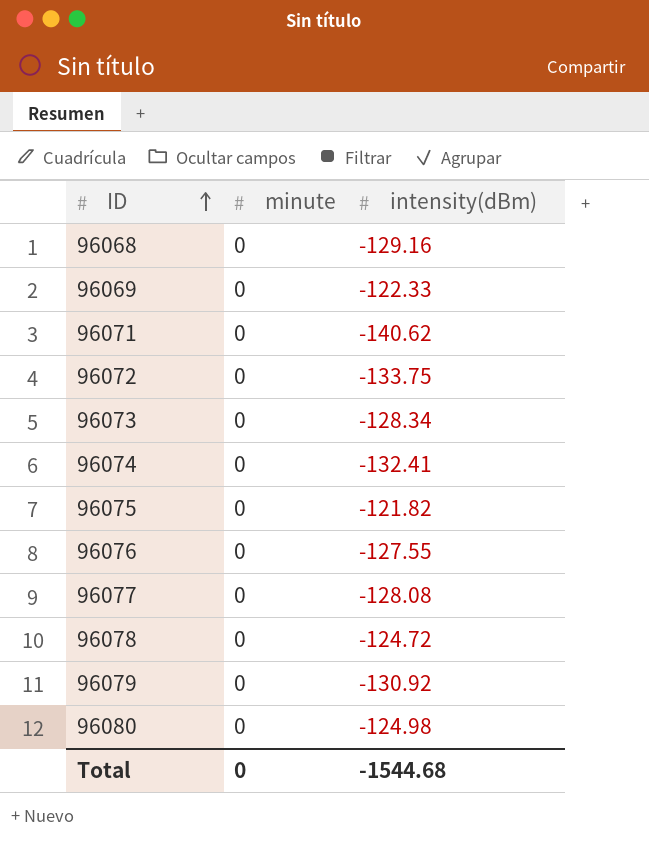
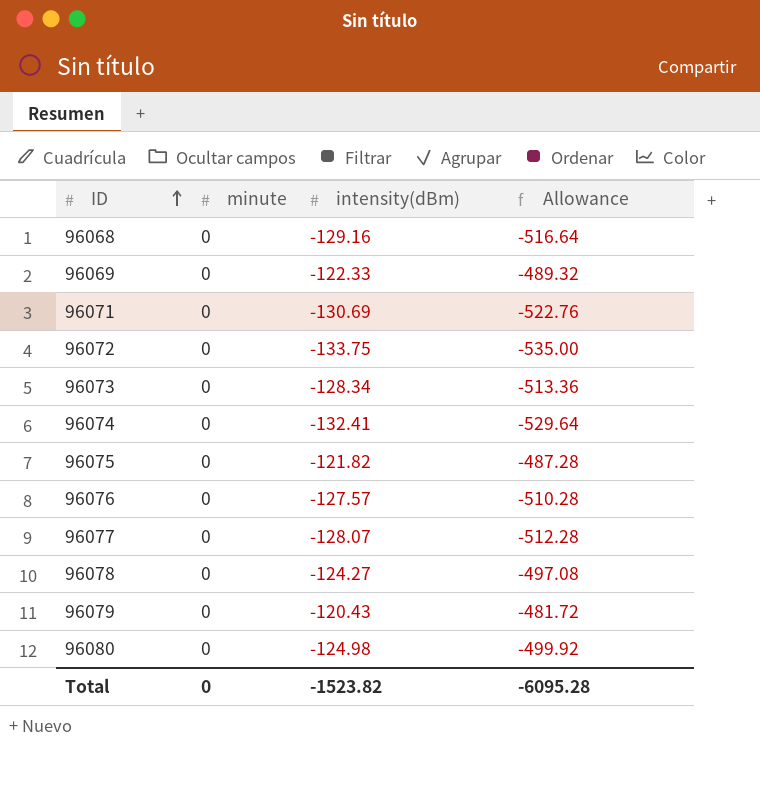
column Allowance | formula: none -> [intensity(dBm)] * 4
96071 | intensity(dBm): -140.62 -> -130.69
96076 | intensity(dBm): -127.55 -> -127.57
96077 | intensity(dBm): -128.08 -> -128.07
96078 | intensity(dBm): -124.72 -> -124.27
96079 | intensity(dBm): -130.92 -> -120.43
Total | intensity(dBm): -1544.68 -> -1523.82

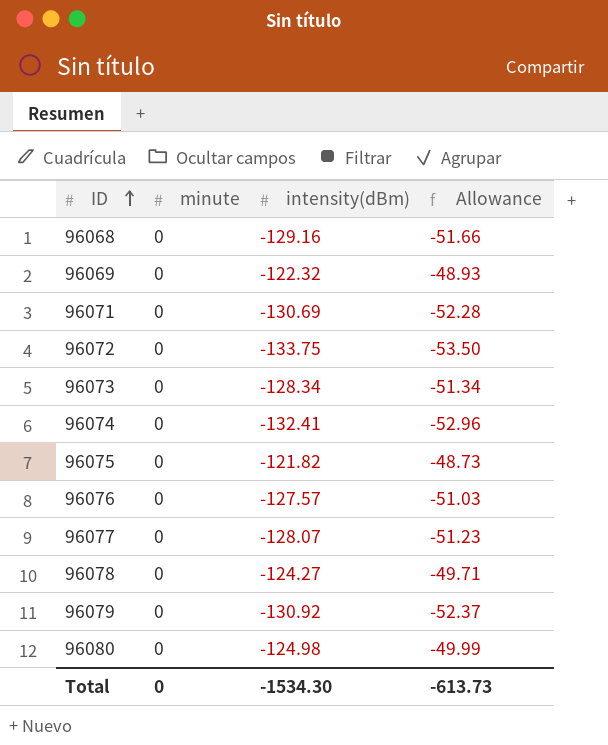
column Allowance | formula: [intensity(dBm)] * 4 -> [intensity(dBm)] * 0.4
96069 | intensity(dBm): -122.33 -> -122.32
96079 | intensity(dBm): -120.43 -> -130.92
Total | intensity(dBm): -1523.82 -> -1534.30
Total | Allowance: -6095.28 -> -613.73

